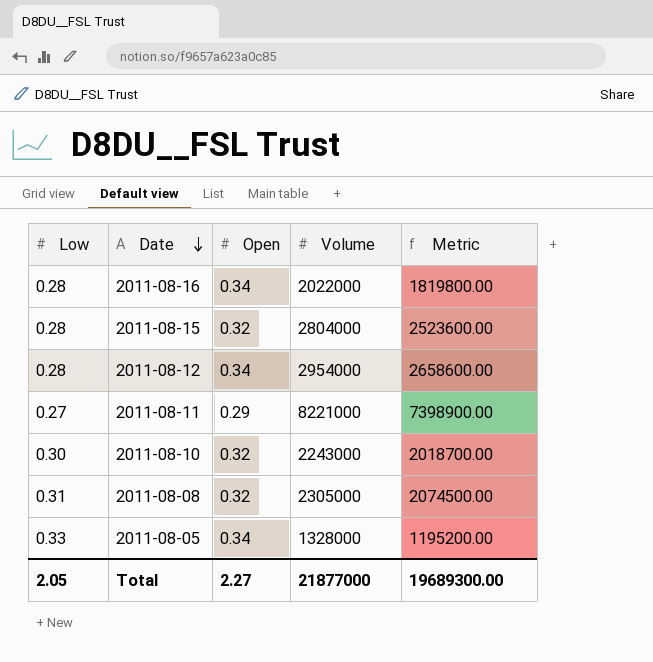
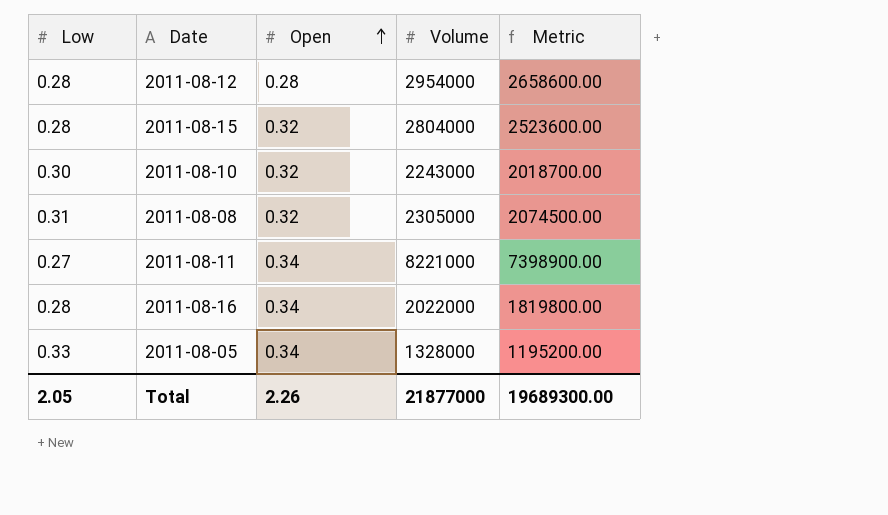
row order: Date descending -> Open ascending
2011-08-12 | Open: 0.34 -> 0.28
2011-08-11 | Open: 0.29 -> 0.34
Total | Open: 2.27 -> 2.26

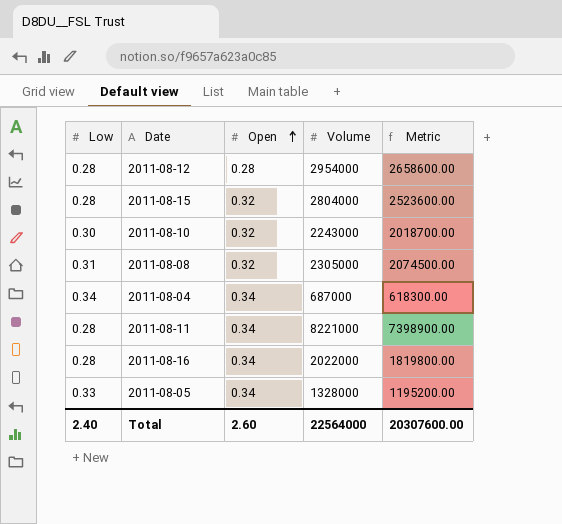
row 2011-08-04: none -> 0.34 | 0.34 | 687000 | 618300.00
2011-08-11 | Low: 0.27 -> 0.28
Total | Low: 2.05 -> 2.40
Total | Open: 2.26 -> 2.60
Total | Volume: 21877000 -> 22564000
Total | Metric: 19689300.00 -> 20307600.00

